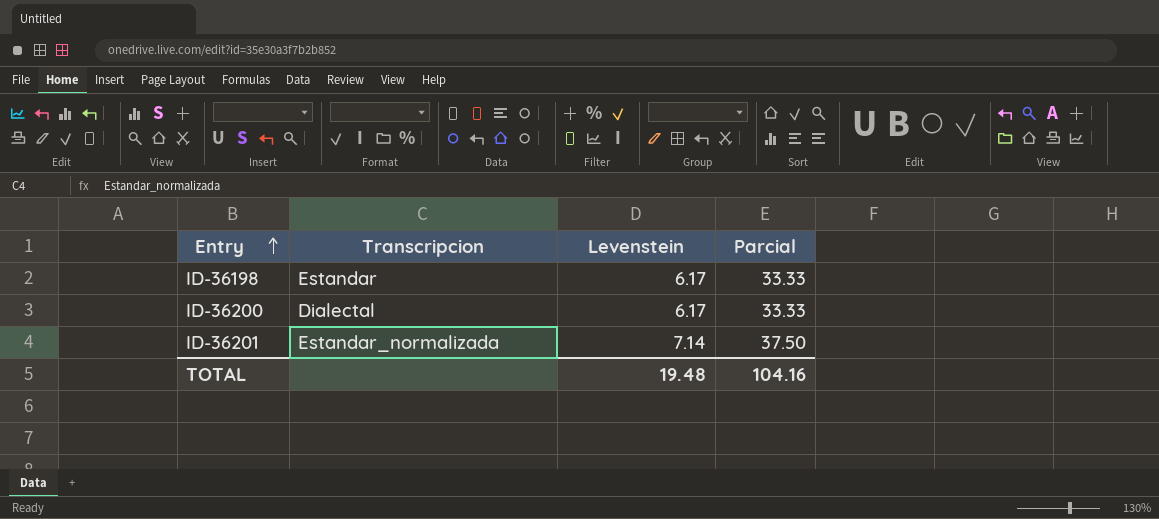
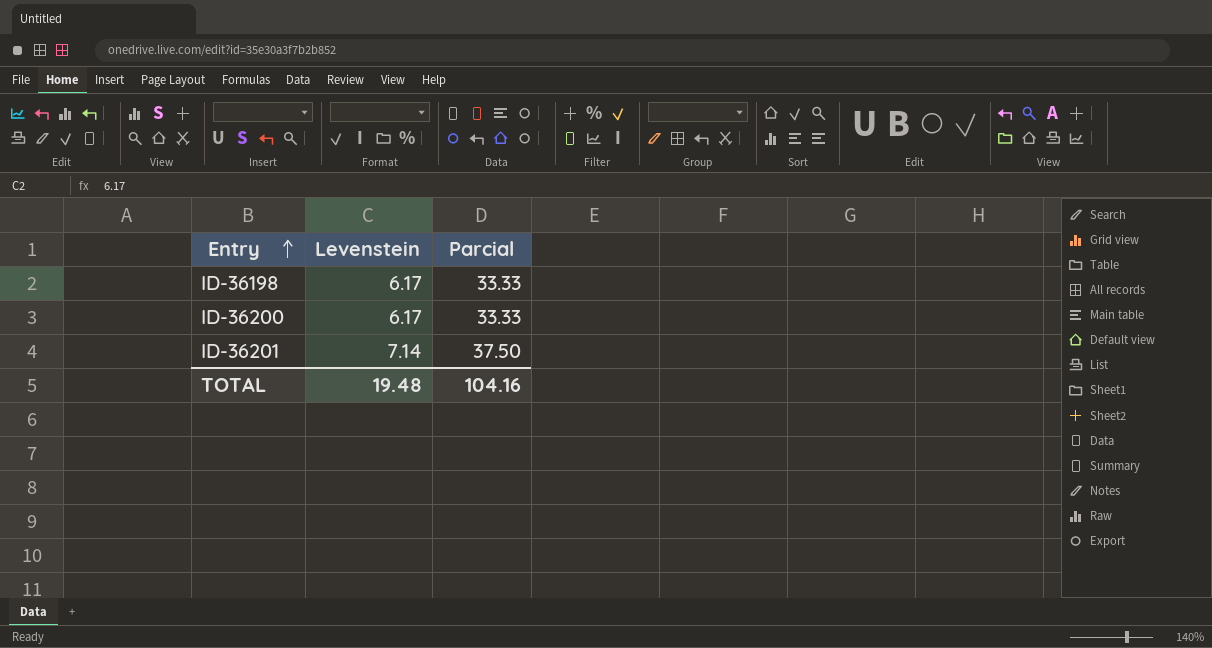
column Transcripcion | position: 2 -> none

